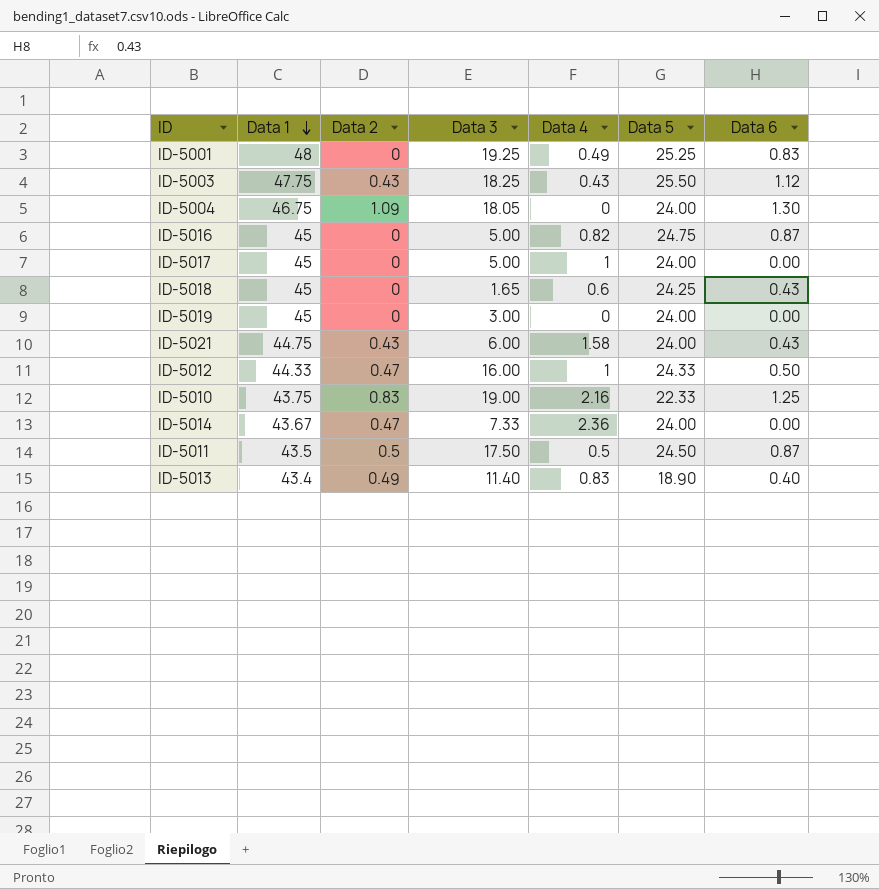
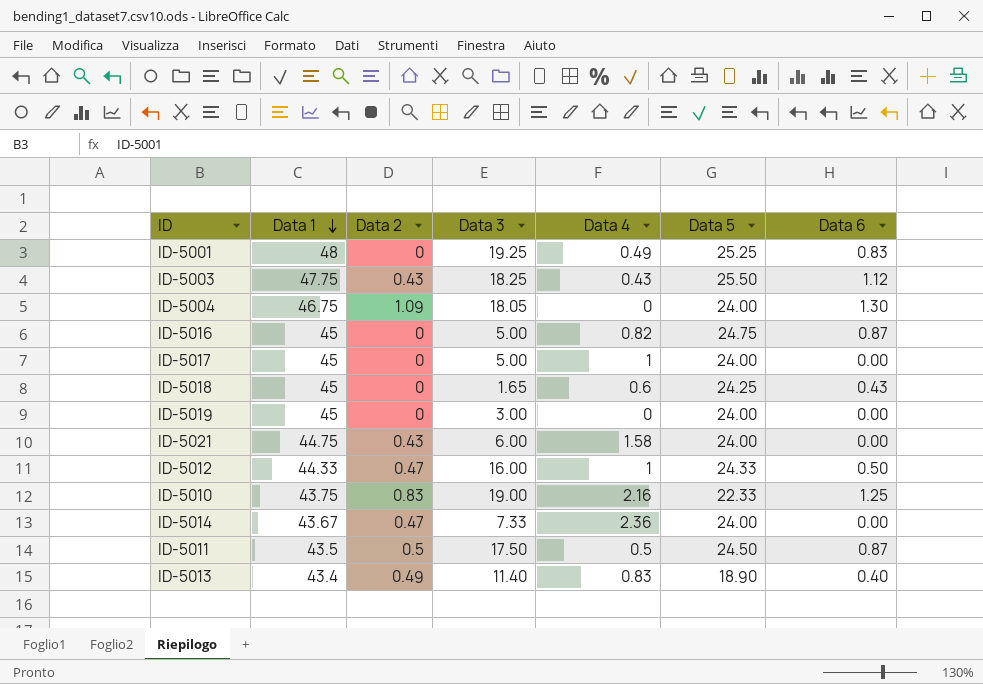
ID-5021 | Data 6: 0.43 -> 0.00

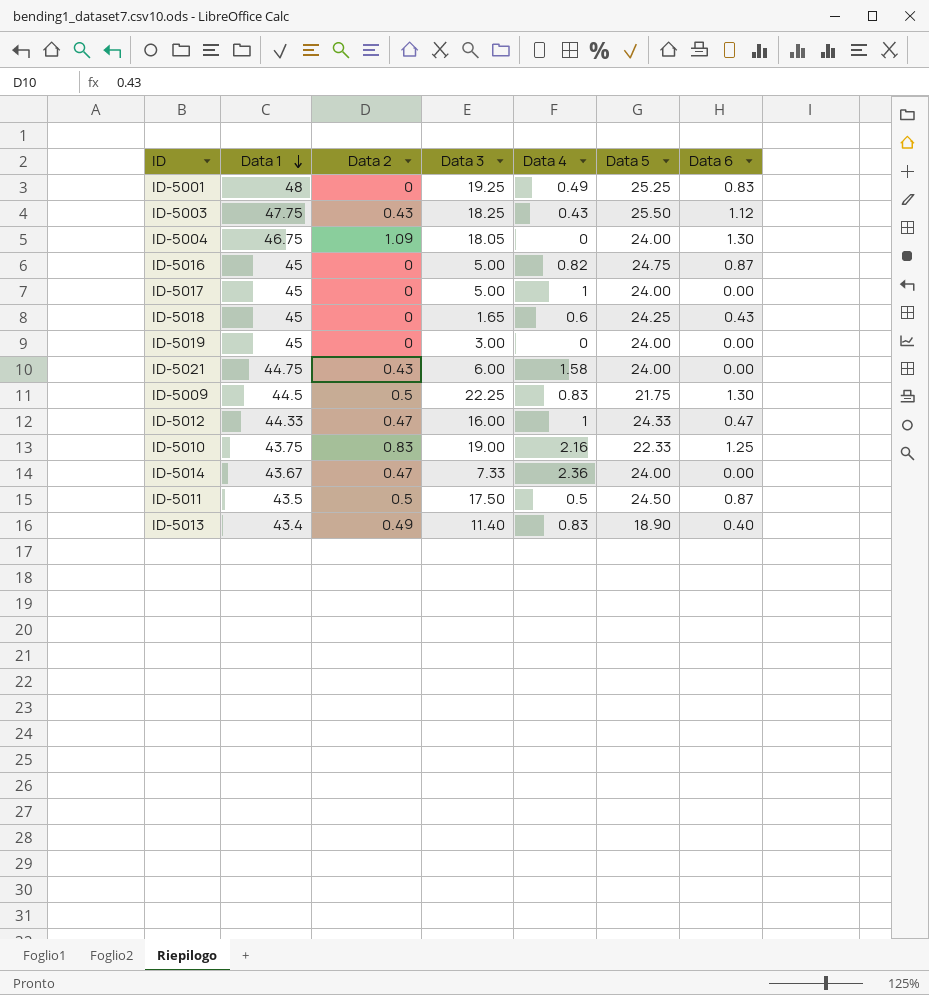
row ID-5009: none -> 44.5 | 0.5 | 22.25 | 0.83 | 21.75 | 1.30
ID-5012 | Data 6: 0.50 -> 0.47

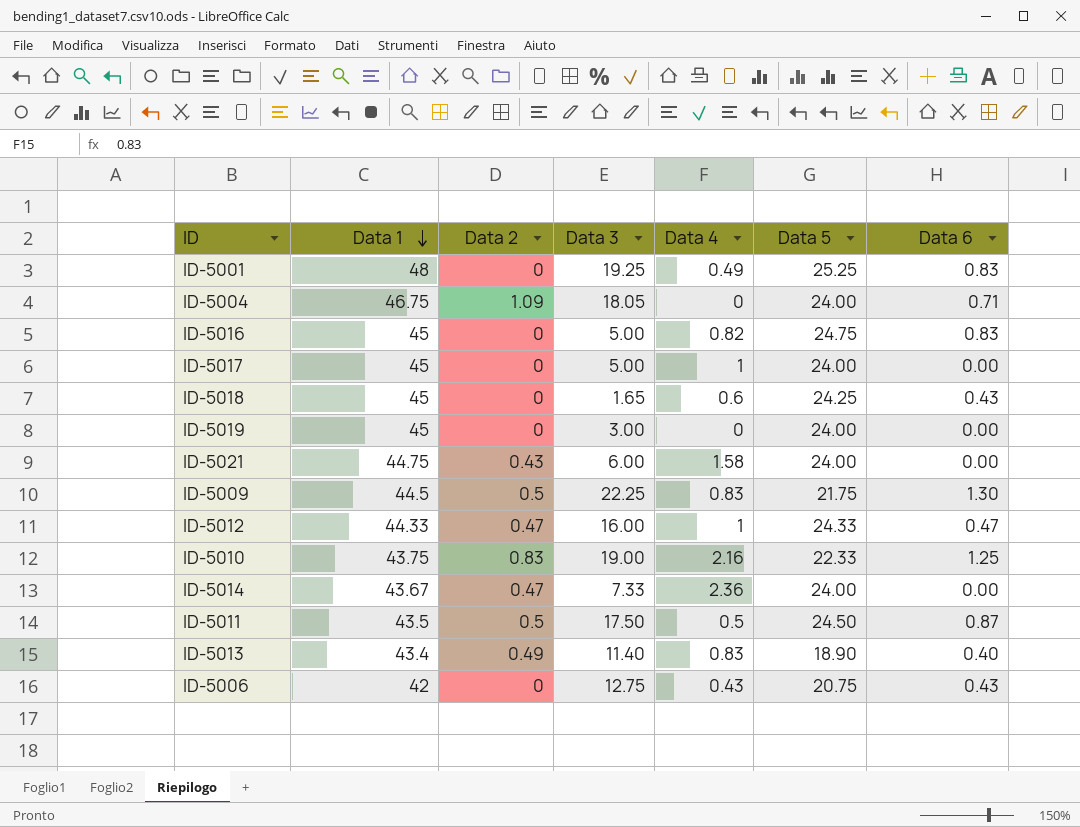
row ID-5003: 47.75 | 0.43 | 18.25 | 0.43 | 25.50 | 1.12 -> none
ID-5004 | Data 6: 1.30 -> 0.71
ID-5016 | Data 6: 0.87 -> 0.83
row ID-5006: none -> 42 | 0 | 12.75 | 0.43 | 20.75 | 0.43

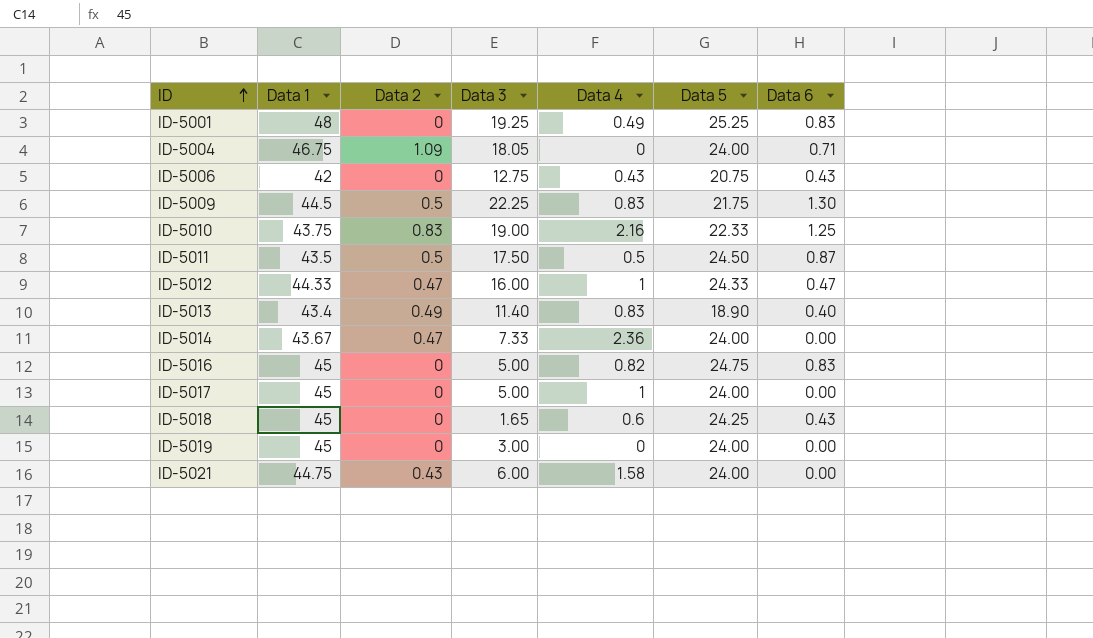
row order: Data 1 descending -> ID ascending

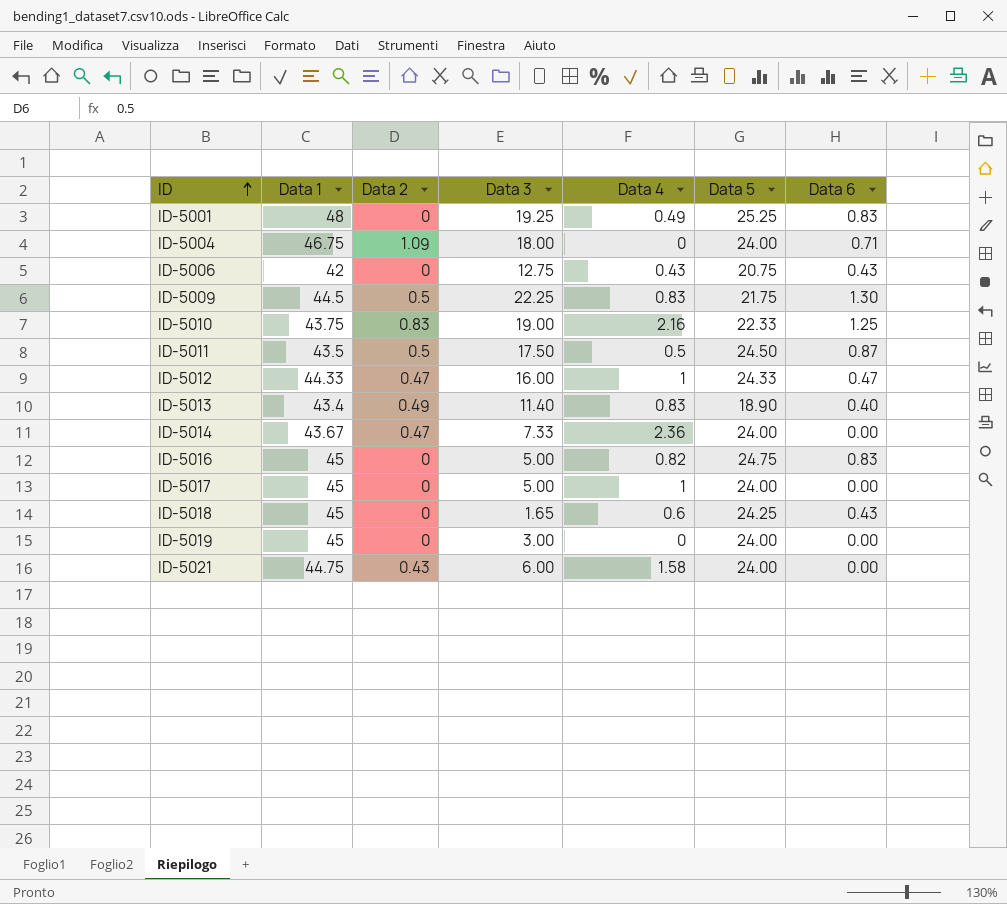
ID-5004 | Data 3: 18.05 -> 18.00

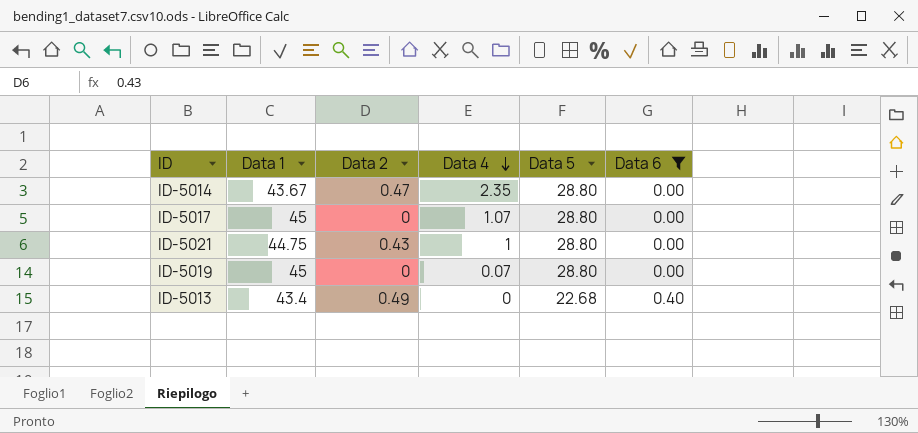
filter: none -> Data 6 <= 0.40
row order: ID ascending -> Data 4 descending
column Data 3 | position: 4 -> none
ID-5014 | Data 4: 2.36 -> 2.35
ID-5014 | Data 5: 24.00 -> 28.80
ID-5017 | Data 4: 1 -> 1.07
ID-5017 | Data 5: 24.00 -> 28.80
ID-5021 | Data 4: 1.58 -> 1
ID-5021 | Data 5: 24.00 -> 28.80
ID-5019 | Data 4: 0 -> 0.07
ID-5019 | Data 5: 24.00 -> 28.80
ID-5013 | Data 4: 0.83 -> 0
ID-5013 | Data 5: 18.90 -> 22.68

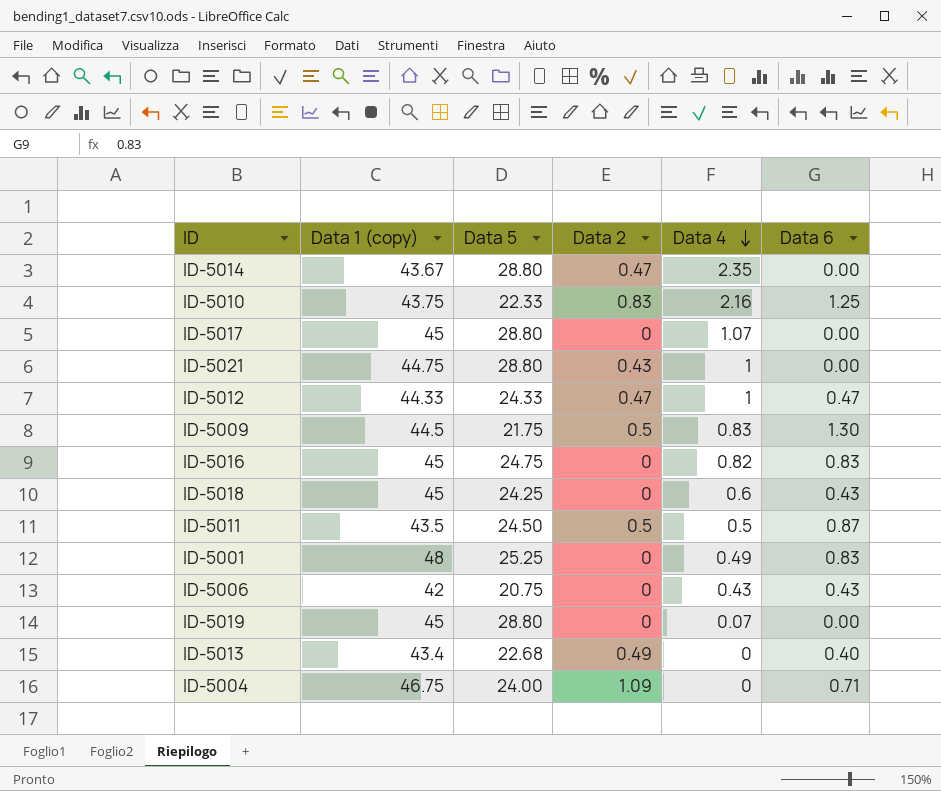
filter: Data 6 <= 0.40 -> none
column name: Data 1 -> Data 1 (copy)
column Data 5 | position: 5 -> 3

